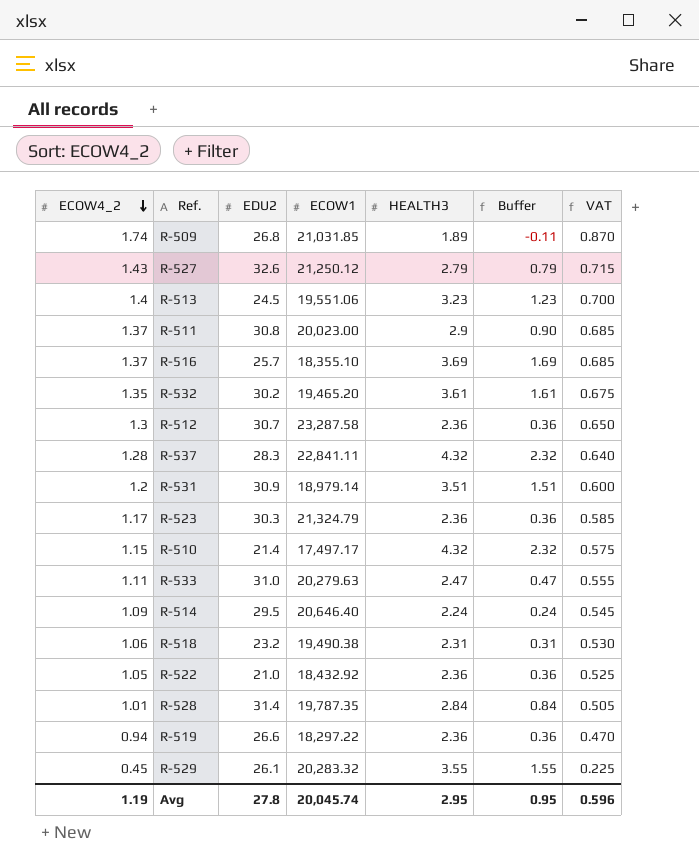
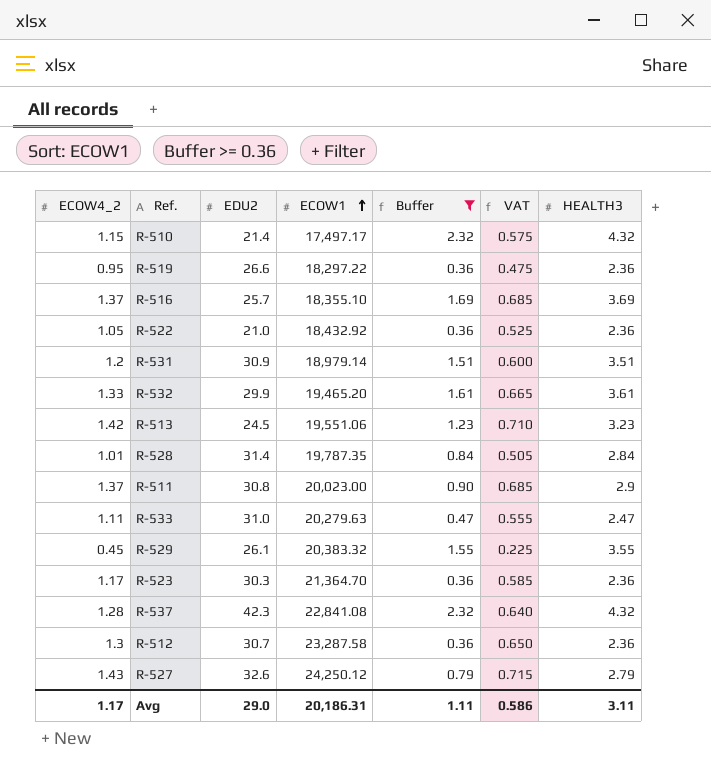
filter: none -> Buffer >= 0.36
row order: ECOW4_2 descending -> ECOW1 ascending
column HEALTH3 | position: 5 -> 7
R-519 | ECOW4_2: 0.94 -> 0.95
R-519 | VAT: 0.470 -> 0.475
R-532 | ECOW4_2: 1.35 -> 1.33
R-532 | EDU2: 30.2 -> 29.9
R-532 | VAT: 0.675 -> 0.665
R-513 | ECOW4_2: 1.4 -> 1.42
R-513 | VAT: 0.700 -> 0.710
R-529 | ECOW1: 20,283.32 -> 20,383.32
R-523 | ECOW1: 21,324.79 -> 21,364.70
R-537 | EDU2: 28.3 -> 42.3
R-537 | ECOW1: 22,841.11 -> 22,841.08
R-527 | ECOW1: 21,250.12 -> 24,250.12
Avg | ECOW4_2: 1.19 -> 1.17
Avg | EDU2: 27.8 -> 29.0
Avg | ECOW1: 20,045.74 -> 20,186.31
Avg | Buffer: 0.95 -> 1.11
Avg | VAT: 0.596 -> 0.586
Avg | HEALTH3: 2.95 -> 3.11

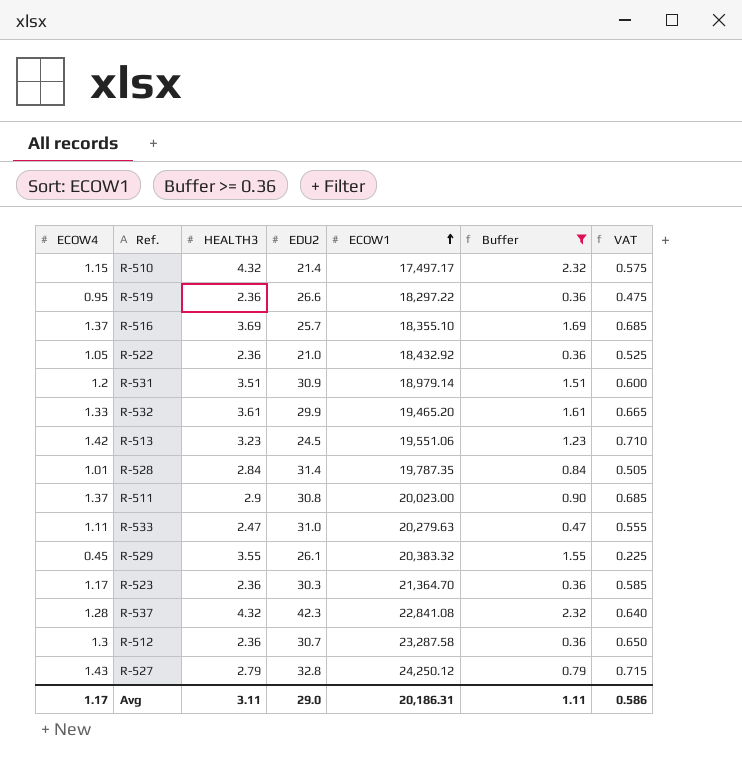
column name: ECOW4_2 -> ECOW4
column HEALTH3 | position: 7 -> 3
R-527 | EDU2: 32.6 -> 32.8

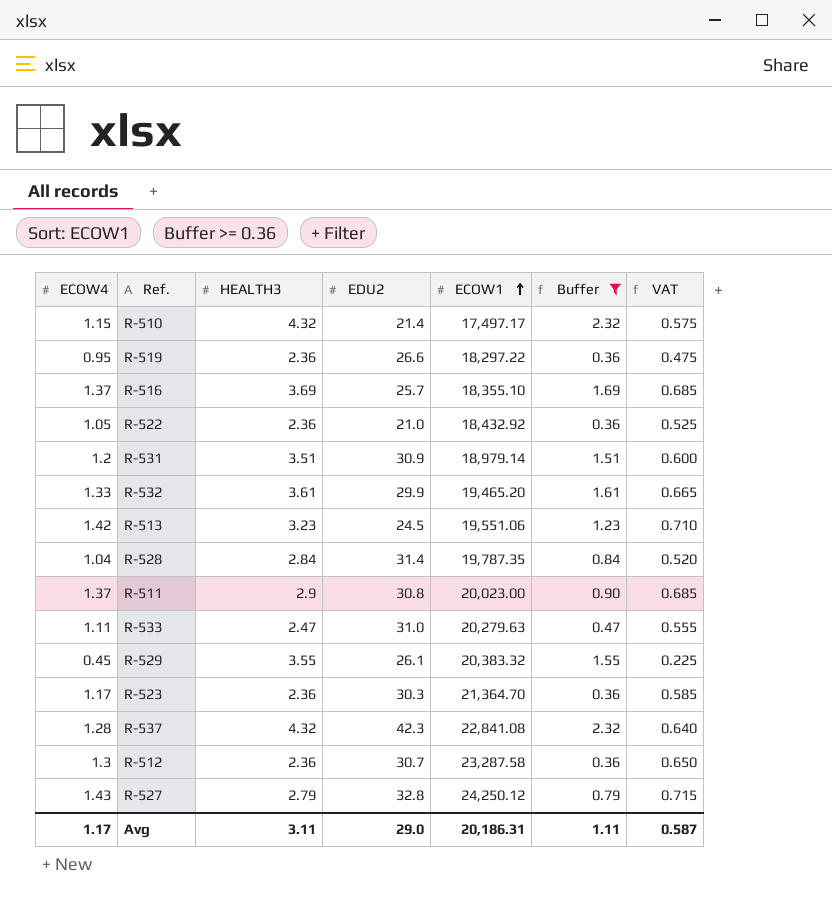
R-528 | ECOW4: 1.01 -> 1.04
R-528 | VAT: 0.505 -> 0.520
Avg | VAT: 0.586 -> 0.587

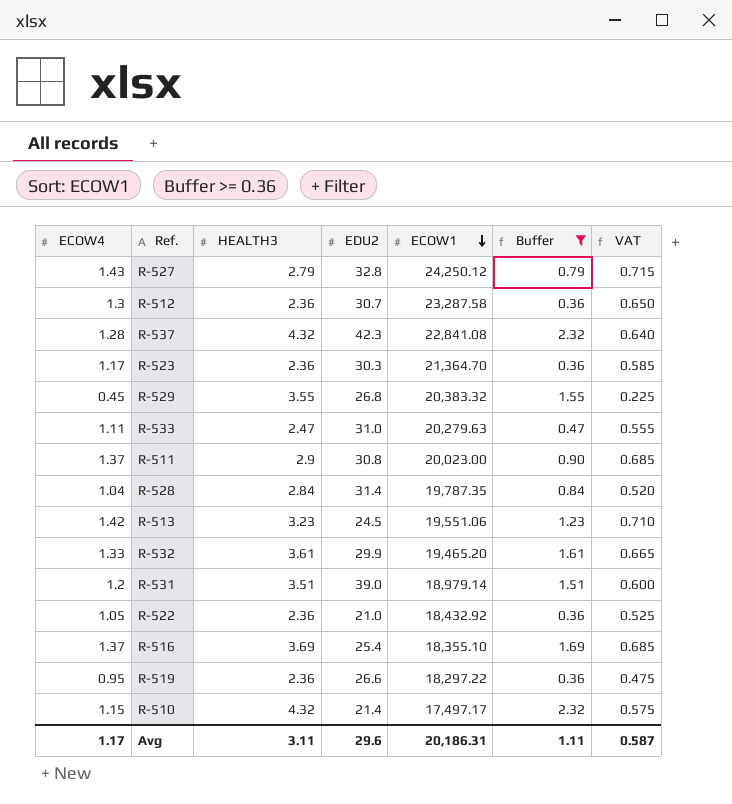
row order: ECOW1 ascending -> ECOW1 descending
R-529 | EDU2: 26.1 -> 26.8
R-531 | EDU2: 30.9 -> 39.0
R-516 | EDU2: 25.7 -> 25.4
Avg | EDU2: 29.0 -> 29.6

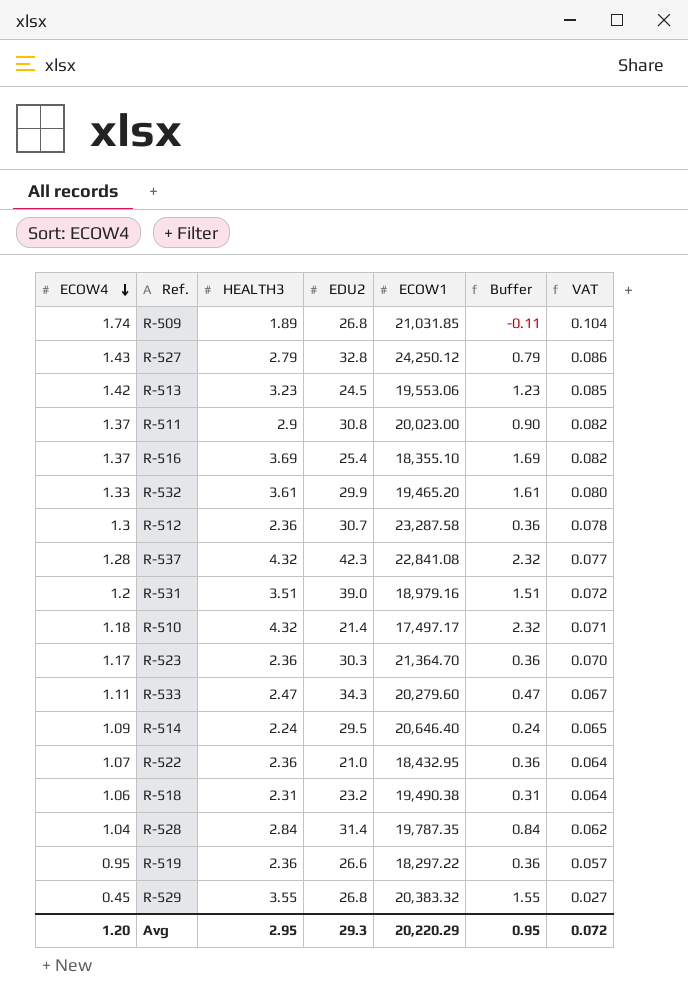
filter: Buffer >= 0.36 -> none
row order: ECOW1 descending -> ECOW4 descending
column VAT | formula: [ECOW4] * 0.5 -> [ECOW4] * 0.06
R-513 | ECOW1: 19,551.06 -> 19,553.06
R-531 | ECOW1: 18,979.14 -> 18,979.16
R-510 | ECOW4: 1.15 -> 1.18
R-533 | EDU2: 31.0 -> 34.3
R-533 | ECOW1: 20,279.63 -> 20,279.60
R-522 | ECOW4: 1.05 -> 1.07
R-522 | ECOW1: 18,432.92 -> 18,432.95
Avg | ECOW4: 1.17 -> 1.20
Avg | HEALTH3: 3.11 -> 2.95
Avg | EDU2: 29.6 -> 29.3
Avg | ECOW1: 20,186.31 -> 20,220.29
Avg | Buffer: 1.11 -> 0.95
Avg | VAT: 0.587 -> 0.072

